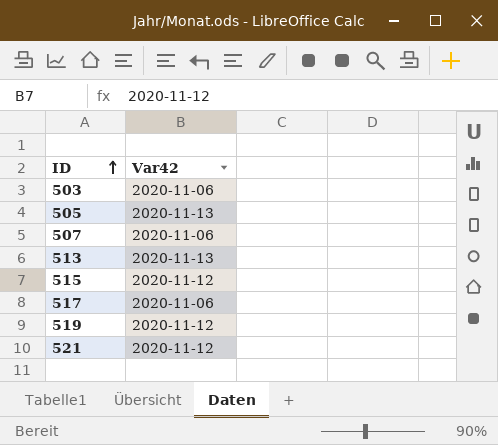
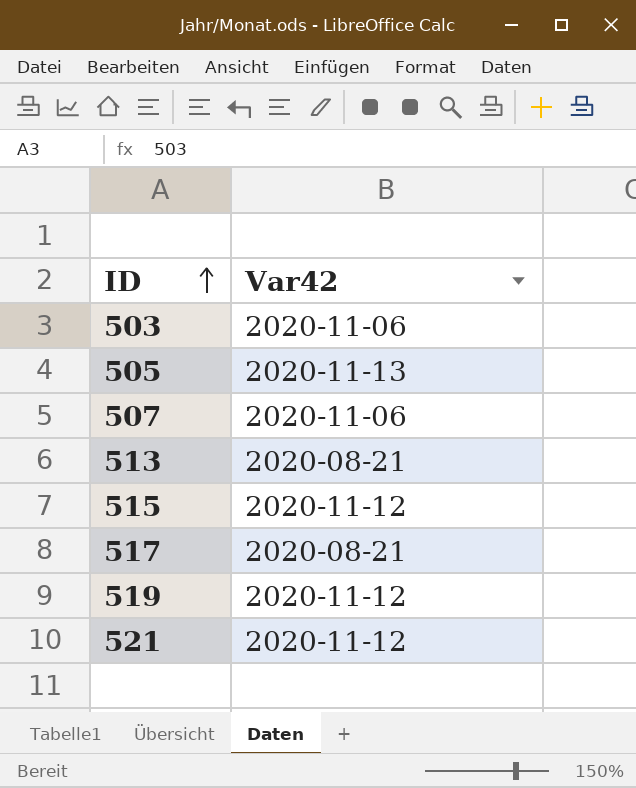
513 | Var42: 2020-11-13 -> 2020-08-21
517 | Var42: 2020-11-06 -> 2020-08-21

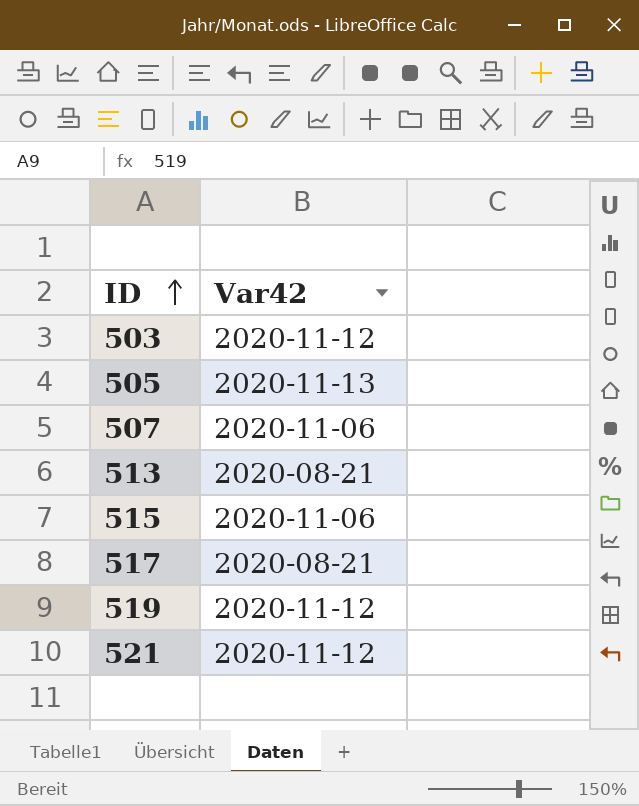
503 | Var42: 2020-11-06 -> 2020-11-12
515 | Var42: 2020-11-12 -> 2020-11-06

